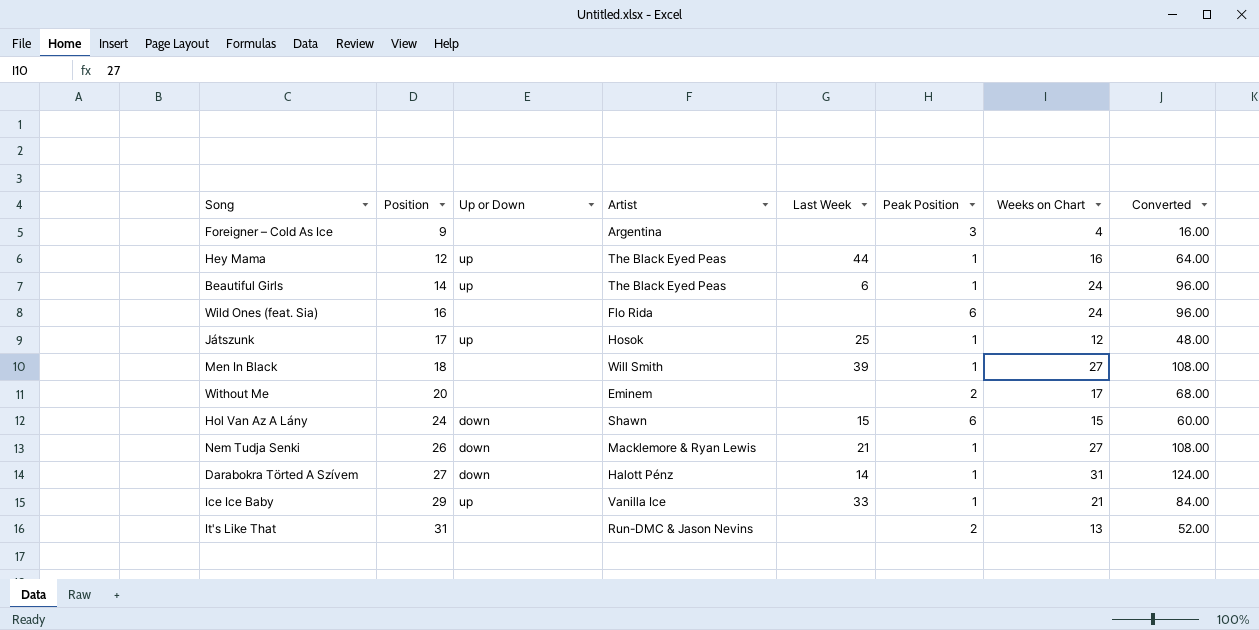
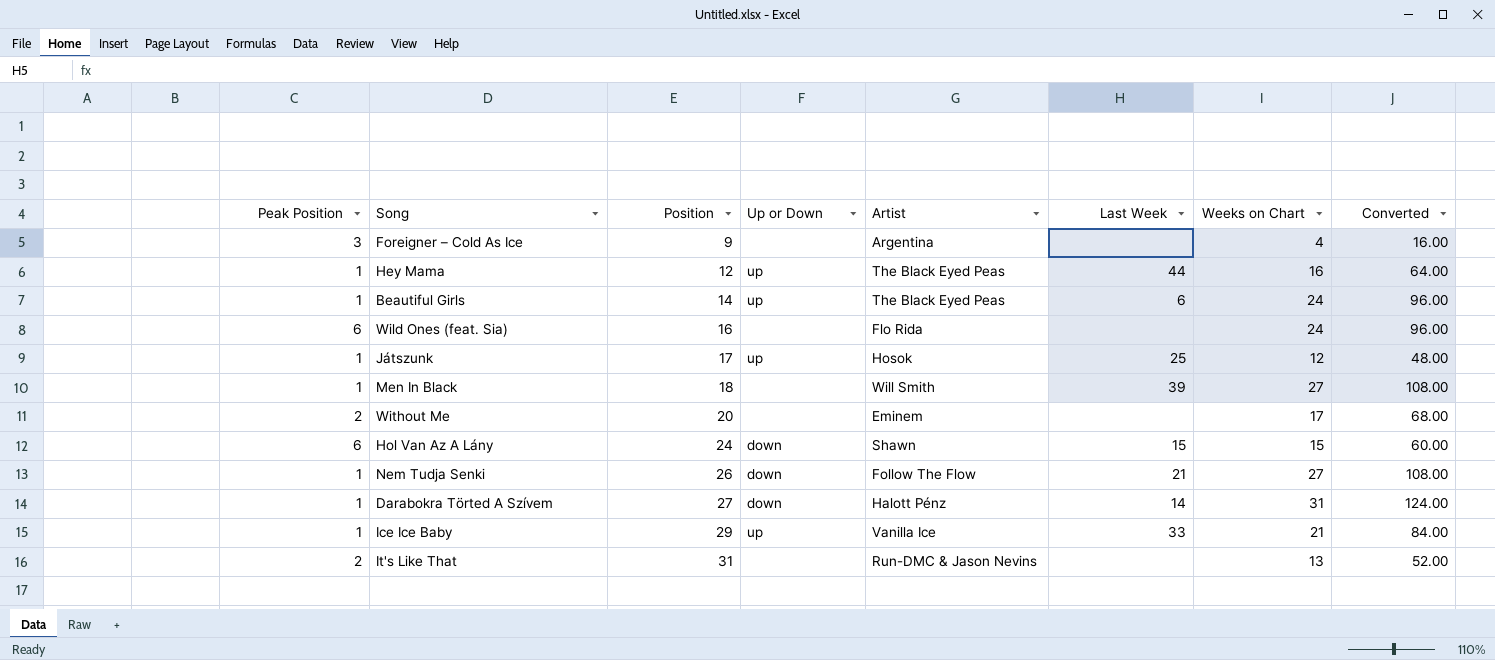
column Peak Position | position: 6 -> 1
Nem Tudja Senki | Artist: Macklemore & Ryan Lewis -> Follow The Flow

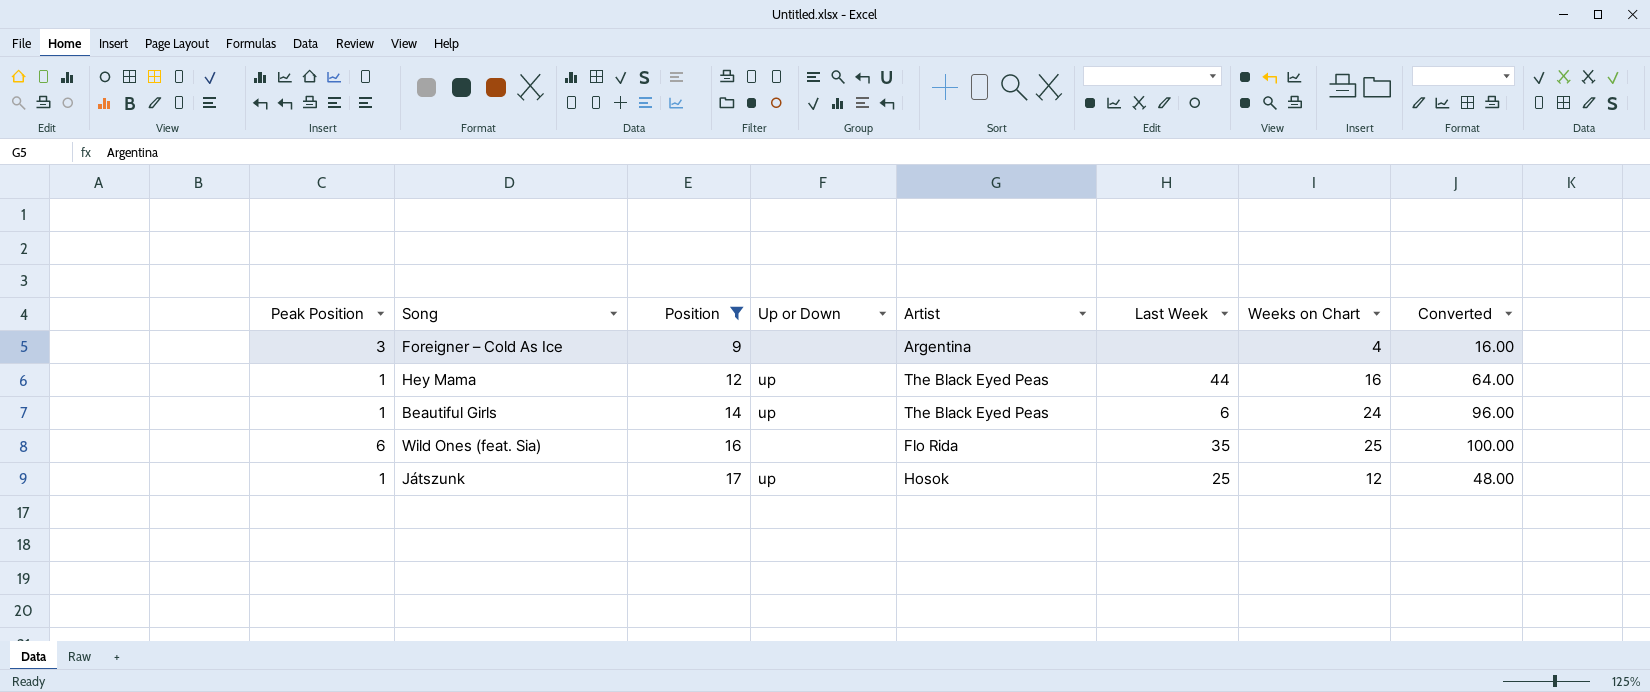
filter: none -> Position <= 17
Wild Ones (feat. Sia) | Last Week: none -> 35
Wild Ones (feat. Sia) | Weeks on Chart: 24 -> 25
Wild Ones (feat. Sia) | Converted: 96.00 -> 100.00

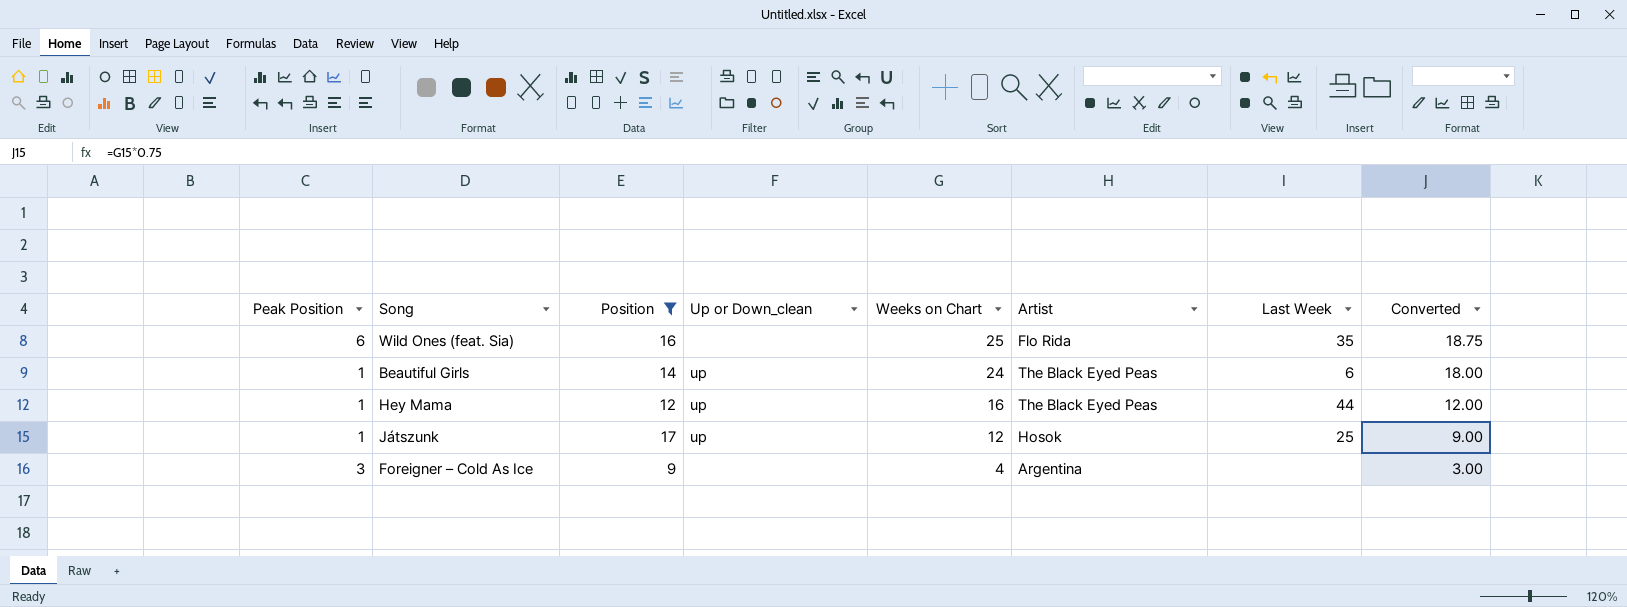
row order: Position ascending -> Weeks on Chart descending
column name: Up or Down -> Up or Down_clean
column Weeks on Chart | position: 7 -> 5
column Converted | formula: [Weeks on Chart] * 4 -> [Weeks on Chart] * 0.75

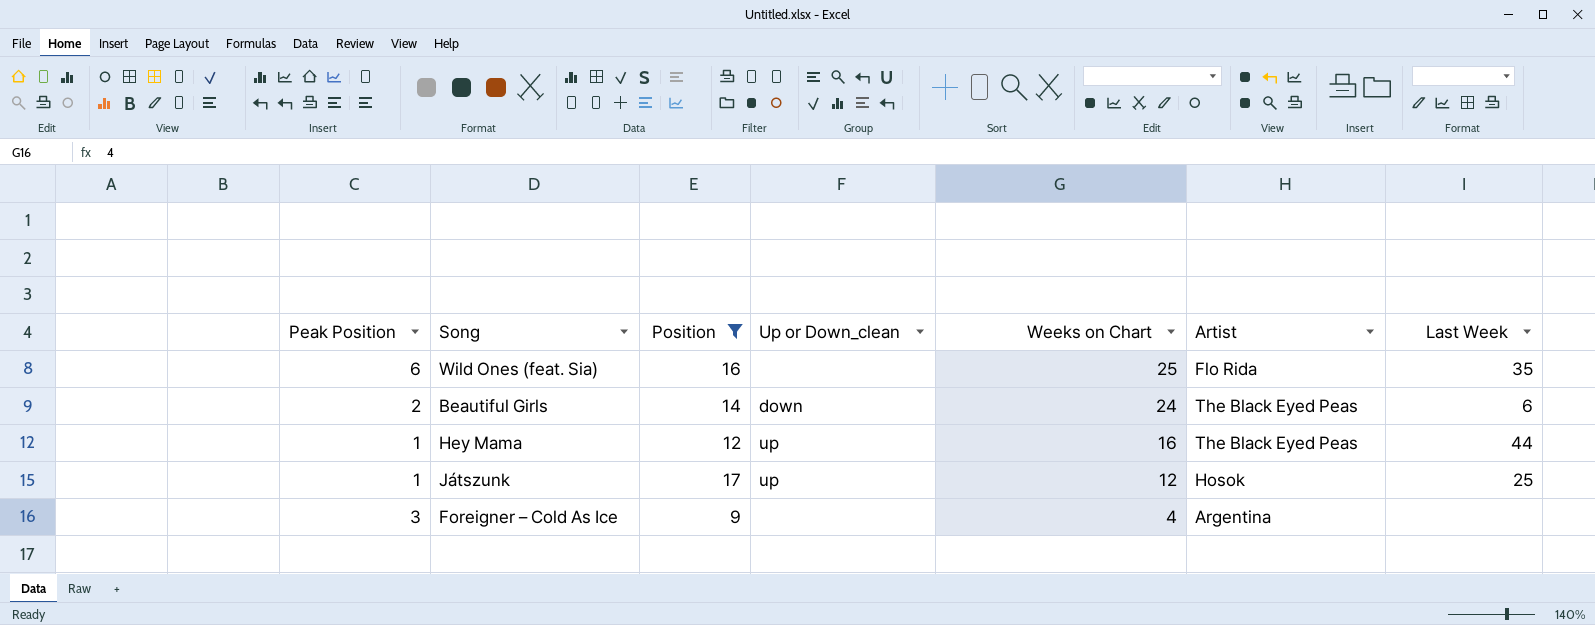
column Converted | formula: [Weeks on Chart] * 0.75 -> none
Beautiful Girls | Peak Position: 1 -> 2
Beautiful Girls | Up or Down_clean: up -> down

